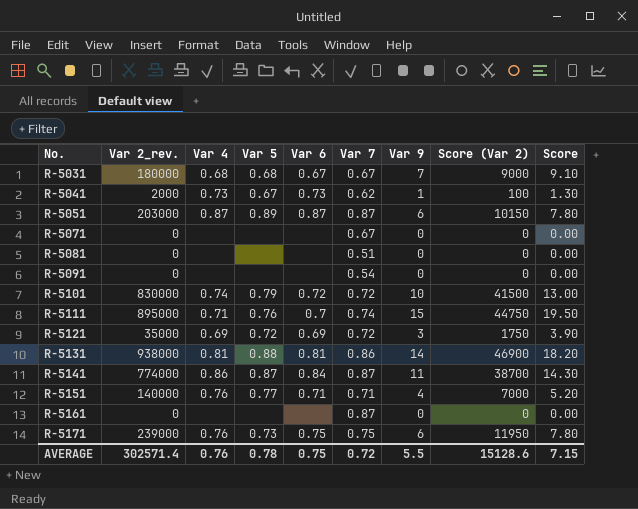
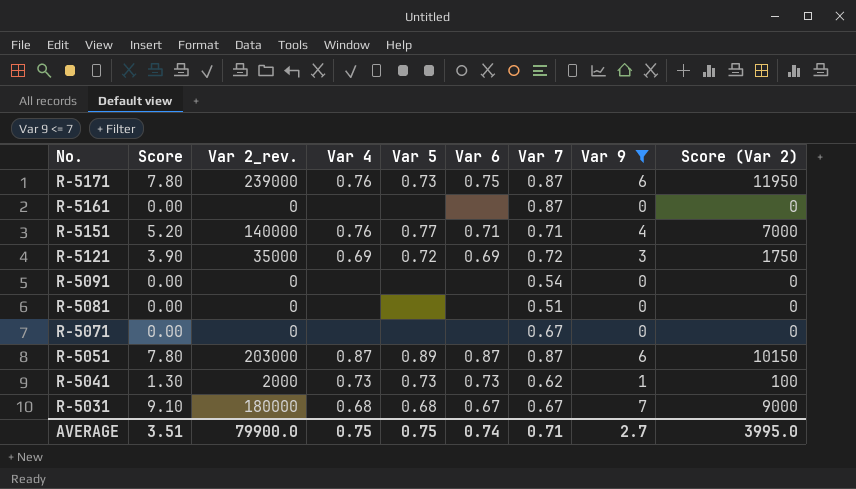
filter: none -> Var 9 <= 7
row order: No. ascending -> No. descending
column Score | position: 9 -> 2
R-5171 | Var 7: 0.75 -> 0.87
R-5041 | Var 5: 0.67 -> 0.73
AVERAGE | Score: 7.15 -> 3.51
AVERAGE | Var 2_rev.: 302571.4 -> 79900.0
AVERAGE | Var 4: 0.76 -> 0.75
AVERAGE | Var 5: 0.78 -> 0.75
AVERAGE | Var 6: 0.75 -> 0.74
AVERAGE | Var 7: 0.72 -> 0.71
AVERAGE | Var 9: 5.5 -> 2.7
AVERAGE | Score (Var 2): 15128.6 -> 3995.0

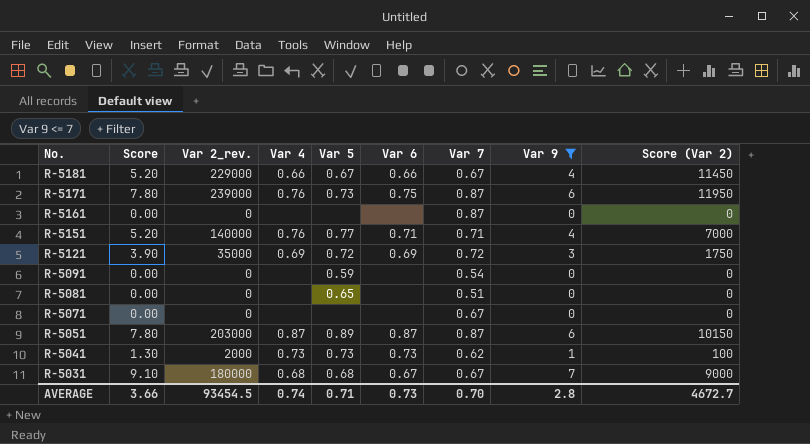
row R-5181: none -> 5.20 | 229000 | 0.66 | 0.67 | 0.66 | 0.67 | 4 | 11450
R-5091 | Var 5: none -> 0.59
R-5081 | Var 5: none -> 0.65
AVERAGE | Score: 3.51 -> 3.66
AVERAGE | Var 2_rev.: 79900.0 -> 93454.5
AVERAGE | Var 4: 0.75 -> 0.74
AVERAGE | Var 5: 0.75 -> 0.71
AVERAGE | Var 6: 0.74 -> 0.73
AVERAGE | Var 7: 0.71 -> 0.70
AVERAGE | Var 9: 2.7 -> 2.8
AVERAGE | Score (Var 2): 3995.0 -> 4672.7

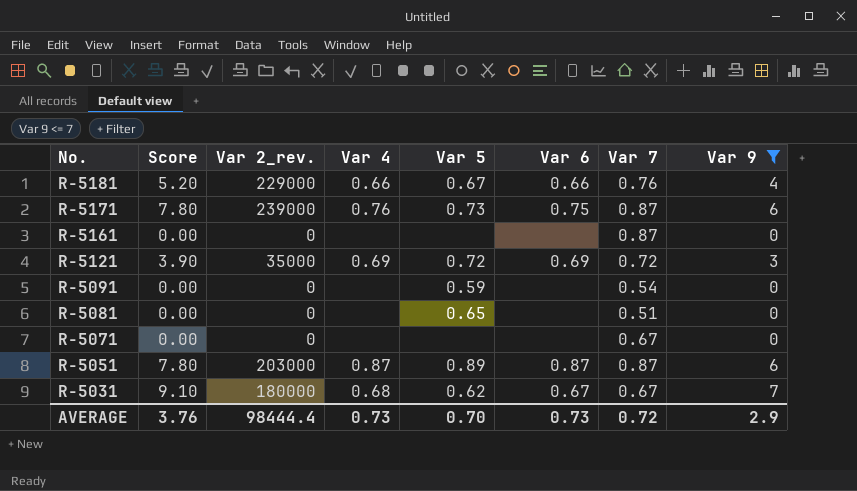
column Score (Var 2) | formula: [Var 2_rev.] * 0.05 -> none
row R-5151: 5.20 | 140000 | 0.76 | 0.77 | 0.71 | 0.71 | 4 | 7000 -> none
row R-5041: 1.30 | 2000 | 0.73 | 0.73 | 0.73 | 0.62 | 1 | 100 -> none
R-5181 | Var 7: 0.67 -> 0.76
R-5031 | Var 5: 0.68 -> 0.62
AVERAGE | Score: 3.66 -> 3.76
AVERAGE | Var 2_rev.: 93454.5 -> 98444.4
AVERAGE | Var 4: 0.74 -> 0.73
AVERAGE | Var 5: 0.71 -> 0.70
AVERAGE | Var 7: 0.70 -> 0.72
AVERAGE | Var 9: 2.8 -> 2.9

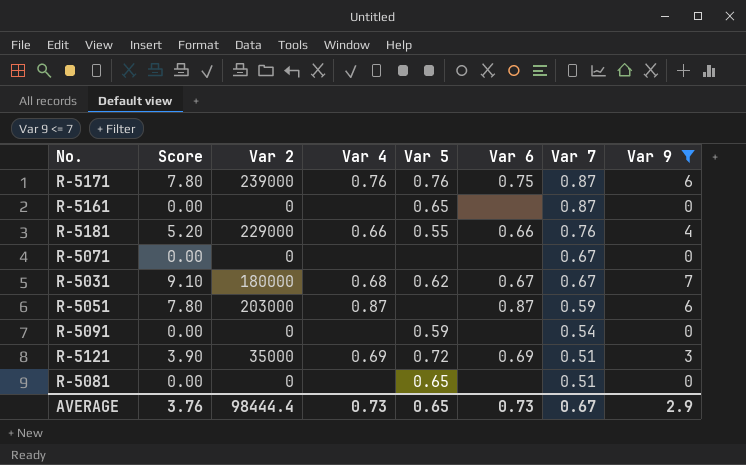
row order: No. descending -> Var 7 descending
column name: Var 2_rev. -> Var 2
R-5171 | Var 5: 0.73 -> 0.76
R-5161 | Var 5: none -> 0.65
R-5181 | Var 5: 0.67 -> 0.55
R-5051 | Var 5: 0.89 -> none
R-5051 | Var 7: 0.87 -> 0.59
R-5121 | Var 7: 0.72 -> 0.51
AVERAGE | Var 5: 0.70 -> 0.65
AVERAGE | Var 7: 0.72 -> 0.67

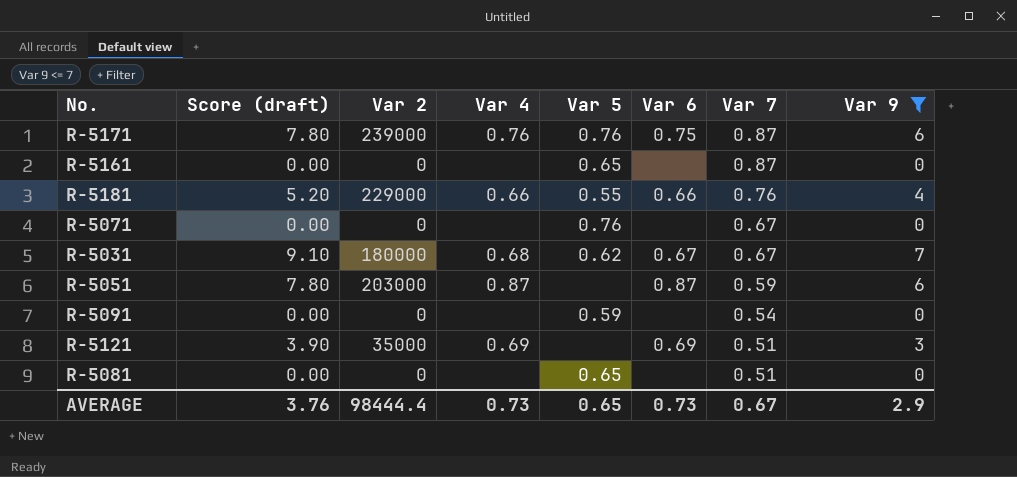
column name: Score -> Score (draft)
R-5071 | Var 5: none -> 0.76
R-5121 | Var 5: 0.72 -> none

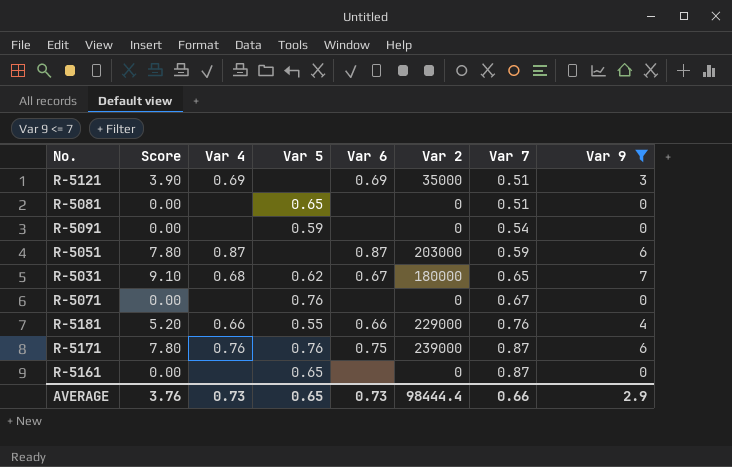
row order: Var 7 descending -> Var 7 ascending
column name: Score (draft) -> Score
column Var 2 | position: 3 -> 6
R-5031 | Var 7: 0.67 -> 0.65
AVERAGE | Var 7: 0.67 -> 0.66

